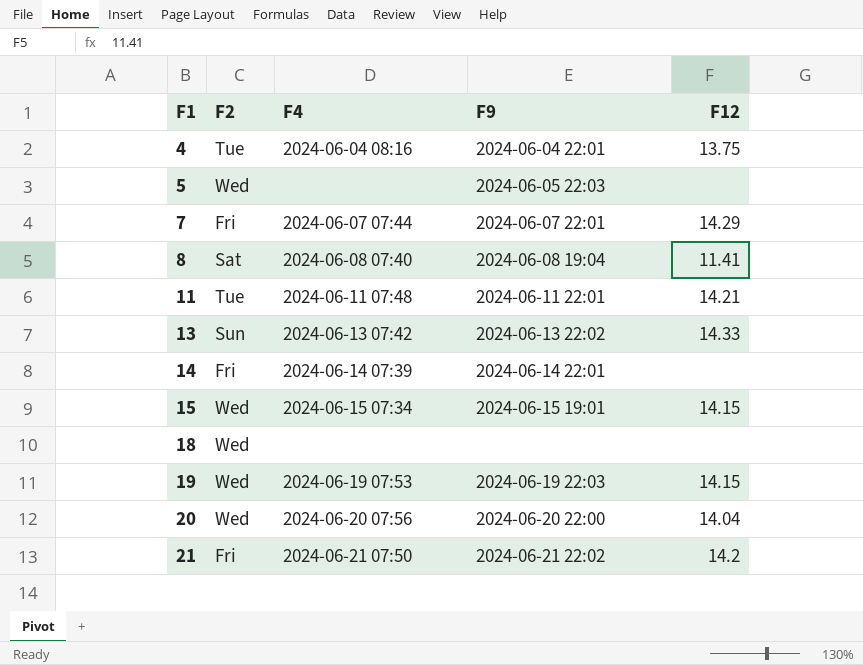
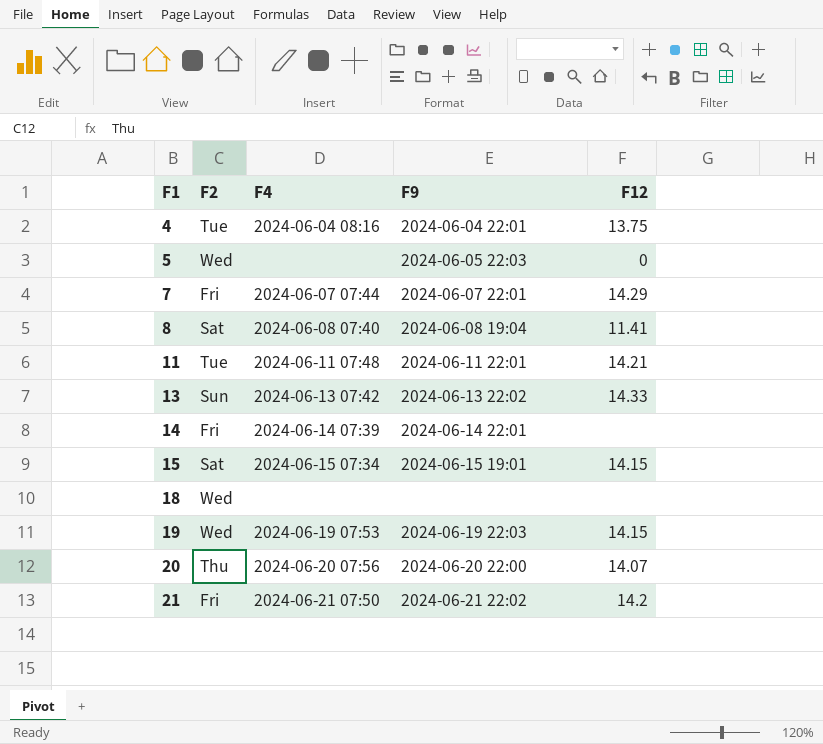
5 | F12: none -> 0
15 | F2: Wed -> Sat
20 | F2: Wed -> Thu
20 | F12: 14.04 -> 14.07

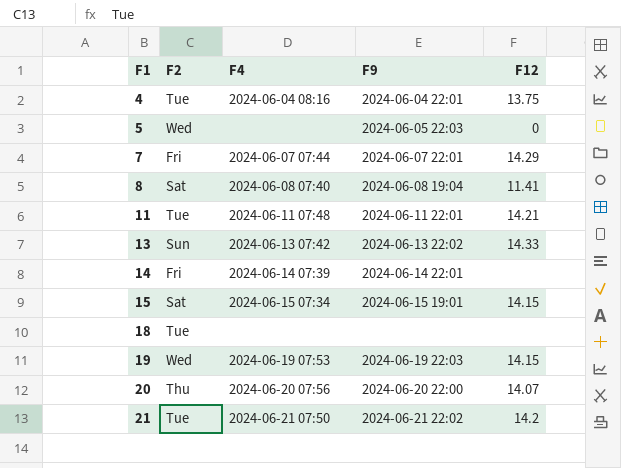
18 | F2: Wed -> Tue
21 | F2: Fri -> Tue

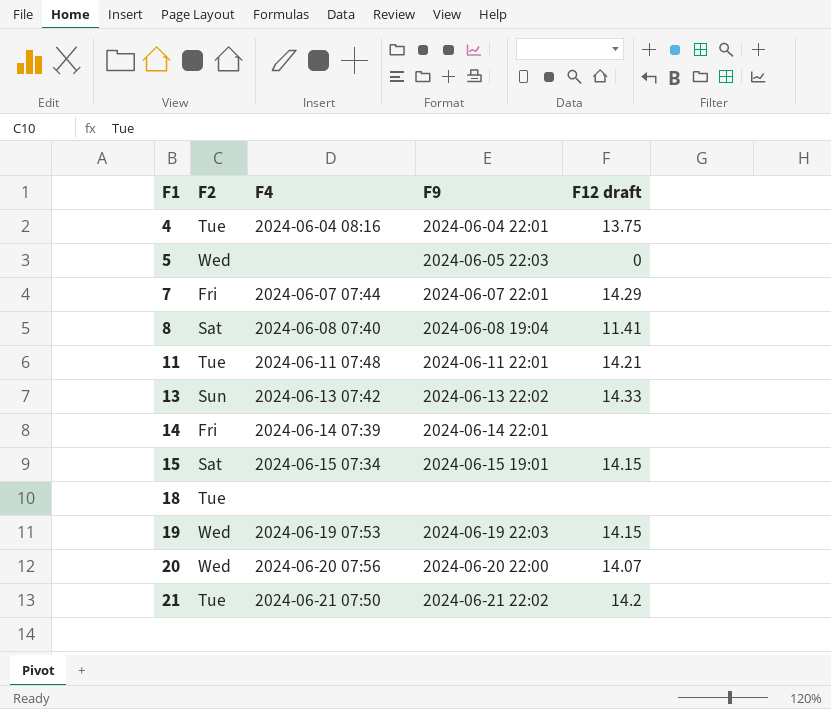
column name: F12 -> F12 draft
20 | F2: Thu -> Wed

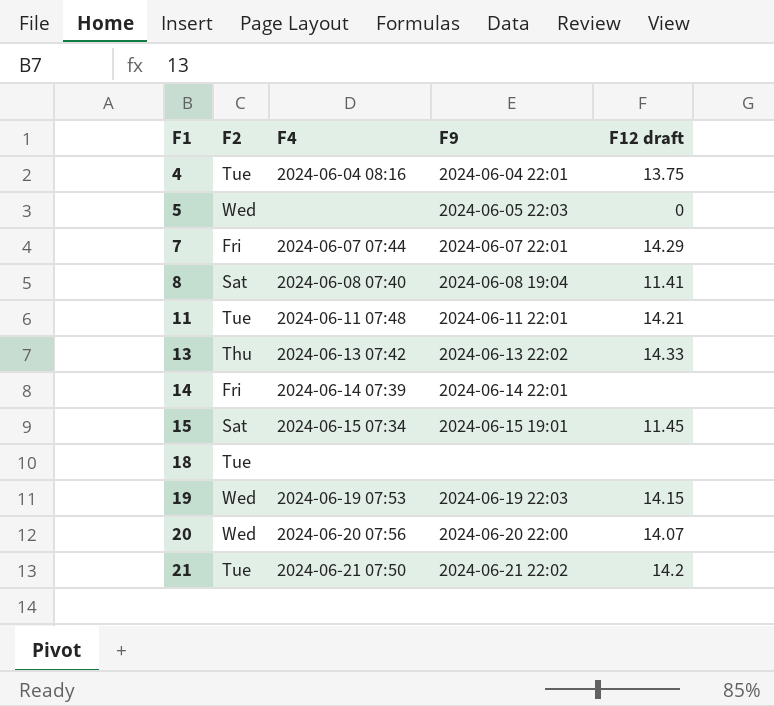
13 | F2: Sun -> Thu
15 | F12 draft: 14.15 -> 11.45

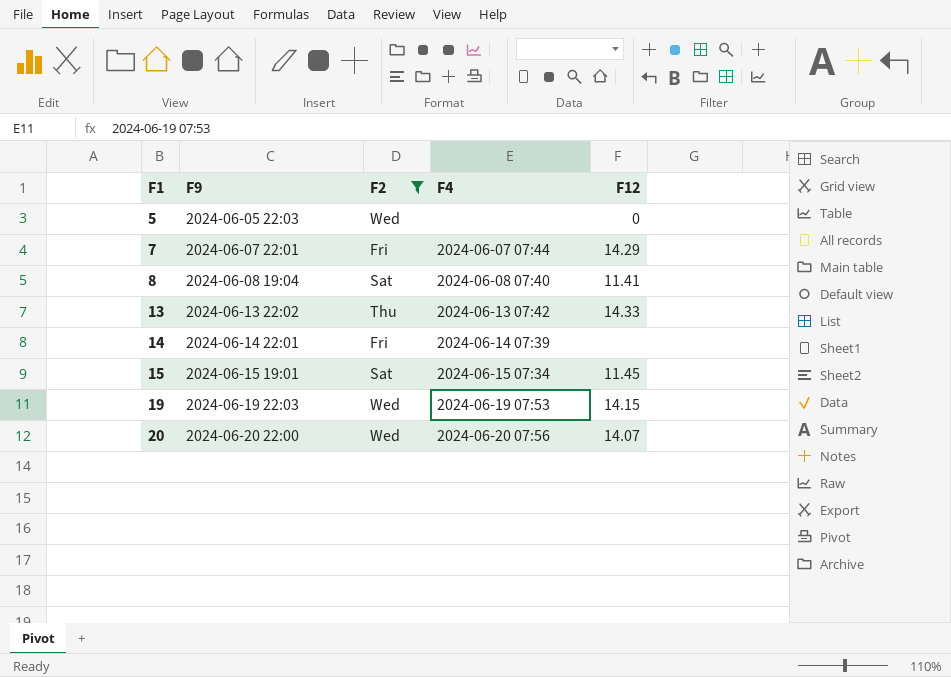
filter: none -> F2 != Tue
column F9 | position: 4 -> 2
column name: F12 draft -> F12

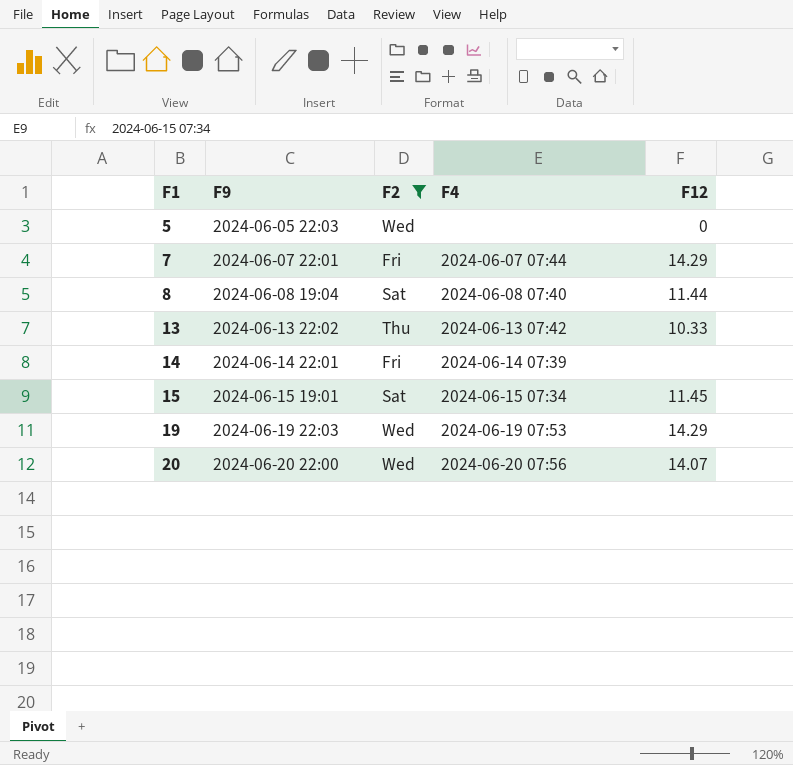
8 | F12: 11.41 -> 11.44
13 | F12: 14.33 -> 10.33
19 | F12: 14.15 -> 14.29

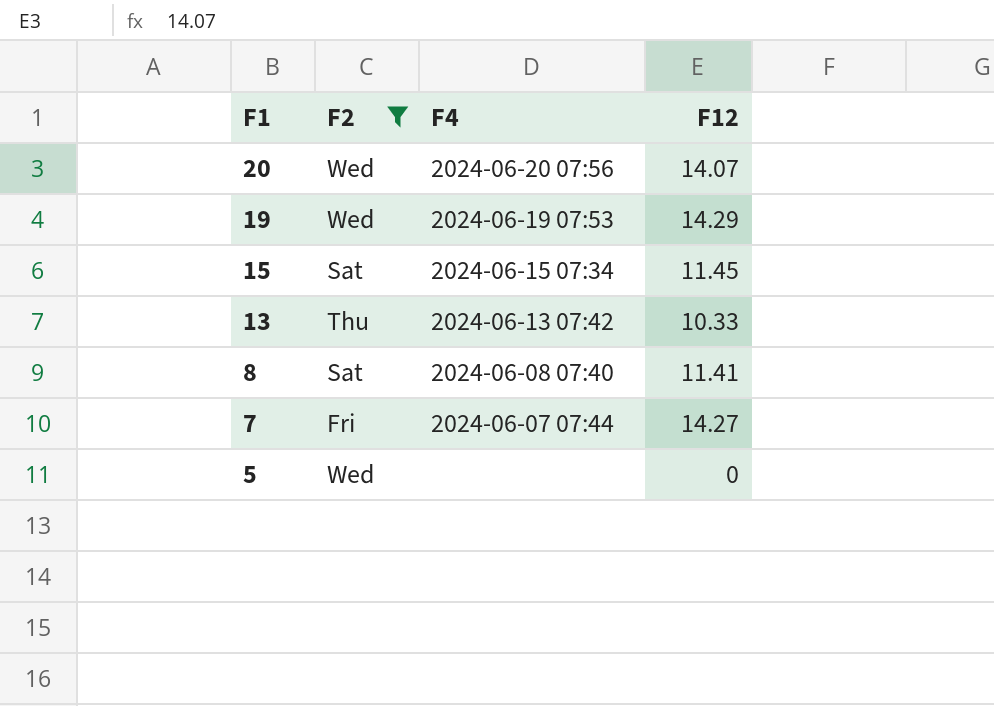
row order: F1 ascending -> F1 descending
column F9 | position: 2 -> none
row 14: 2024-06-14 22:01 | Fri | 2024-06-14 07:39 | none -> none
8 | F12: 11.44 -> 11.41
7 | F12: 14.29 -> 14.27

